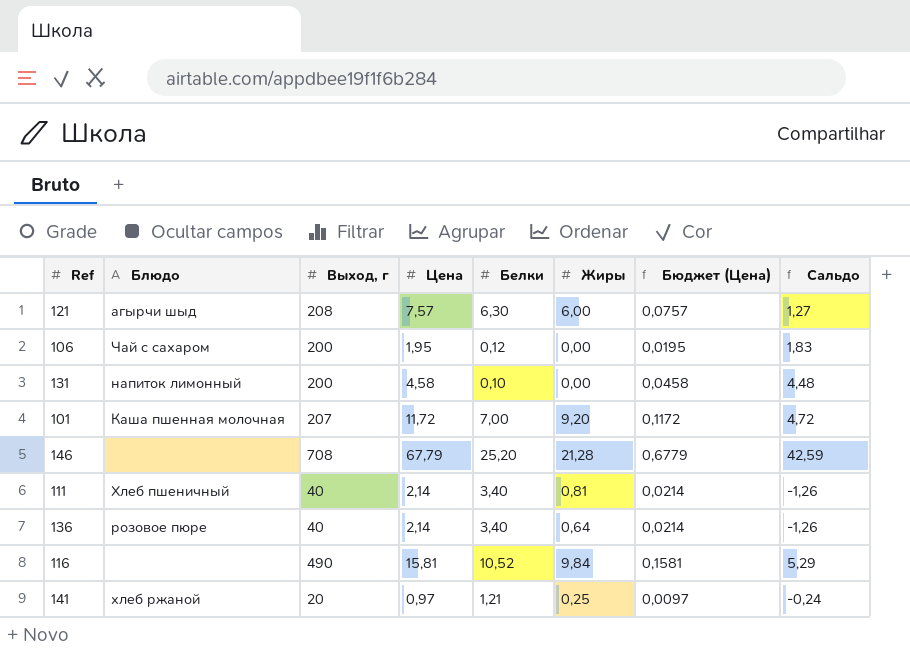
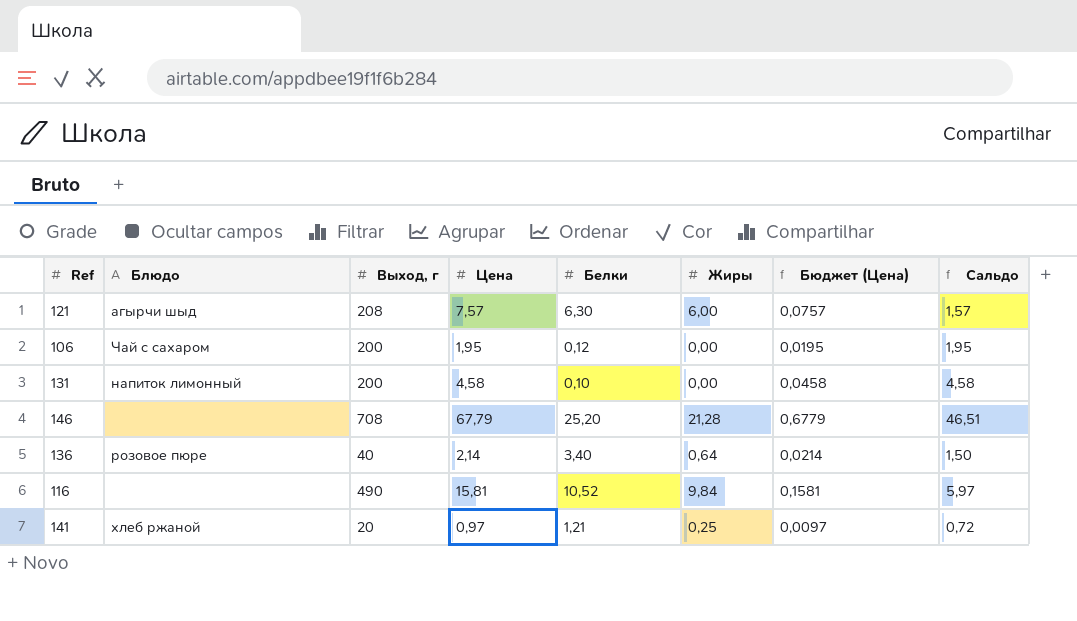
column Сальдо | formula: [Цена] - [Белки] -> [Цена] - [Жиры]
row 101: Каша пшенная молочная | 207 | 11,72 | 7,00 | 9,20 | 0,1172 | 4,72 -> none
row 111: Хлеб пшеничный | 40 | 2,14 | 3,40 | 0,81 | 0,0214 | -1,26 -> none

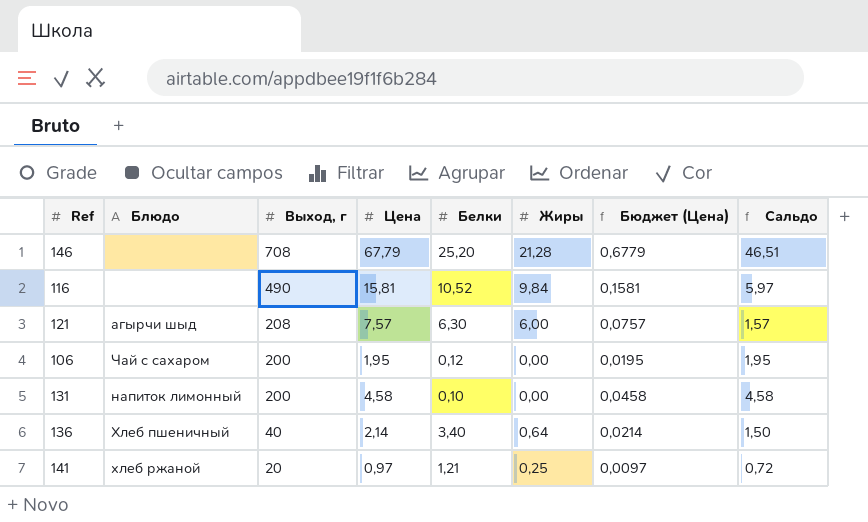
row order: none -> Выход, г descending
136 | Блюдо: розовое пюре -> Хлеб пшеничный

